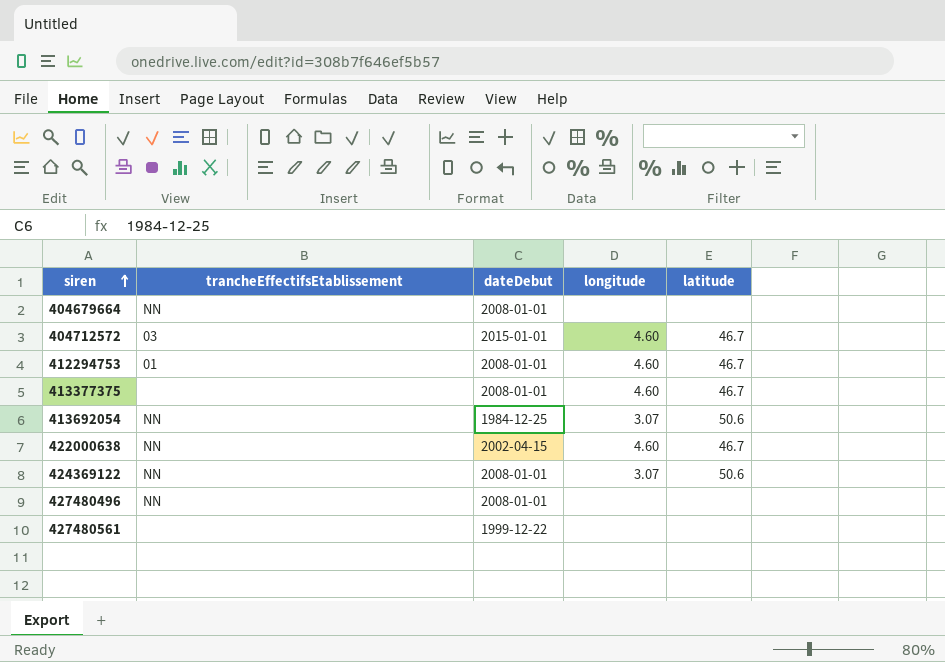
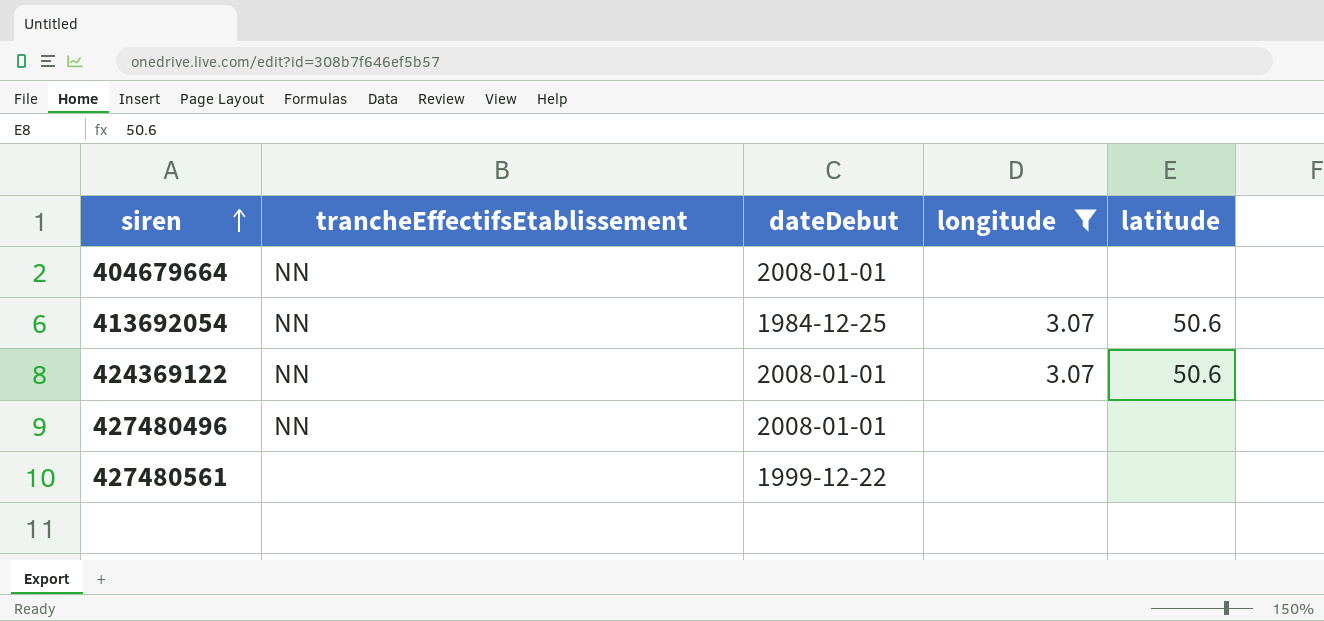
filter: none -> longitude != 4.60

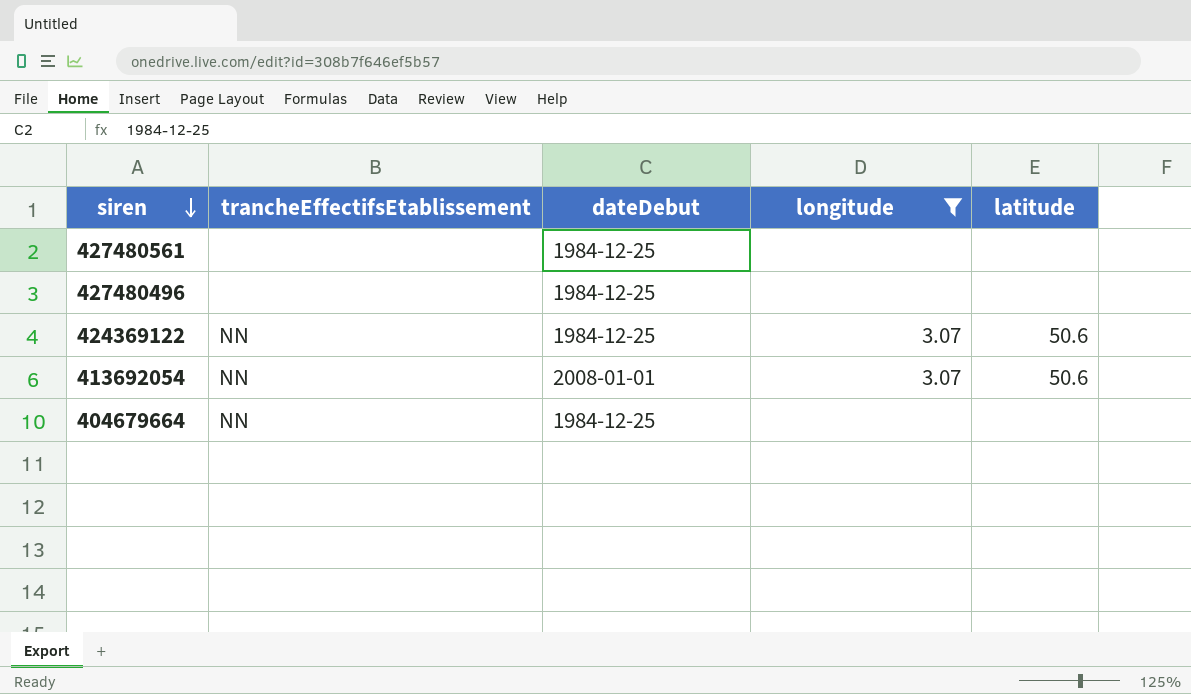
row order: siren ascending -> siren descending
427480561 | dateDebut: 1999-12-22 -> 1984-12-25
427480496 | trancheEffectifsEtablissement: NN -> none
427480496 | dateDebut: 2008-01-01 -> 1984-12-25
424369122 | dateDebut: 2008-01-01 -> 1984-12-25
413692054 | dateDebut: 1984-12-25 -> 2008-01-01
404679664 | dateDebut: 2008-01-01 -> 1984-12-25

